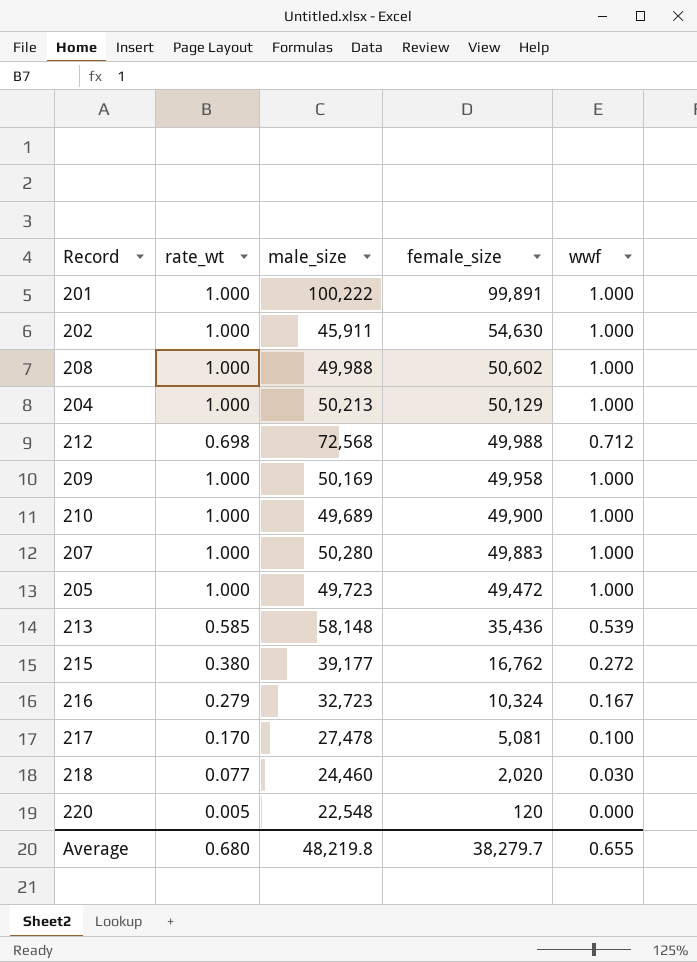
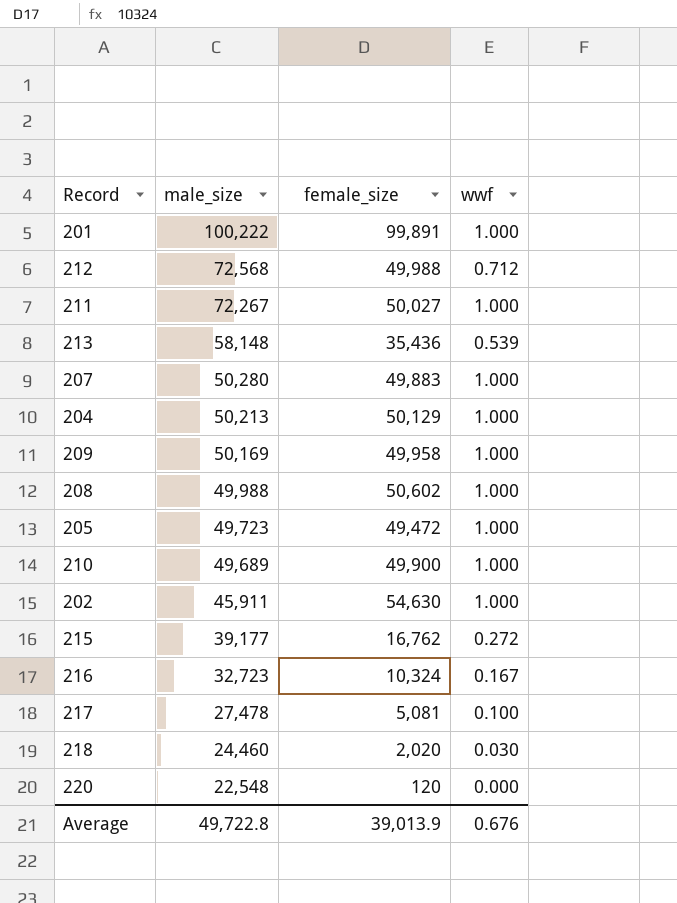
row order: female_size descending -> male_size descending
column rate_wt | position: 2 -> none
row 211: none -> 72,267 | 50,027 | 1.000
Average | male_size: 48,219.8 -> 49,722.8
Average | female_size: 38,279.7 -> 39,013.9
Average | wwf: 0.655 -> 0.676

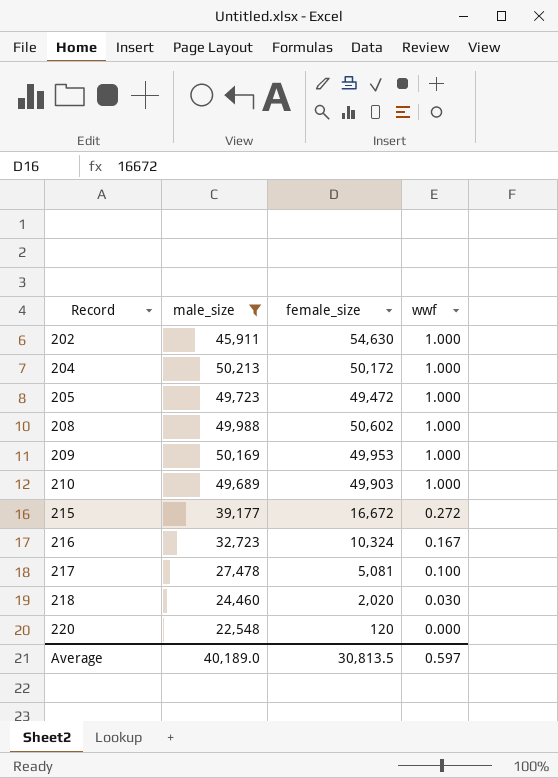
filter: none -> male_size <= 50,213
row order: male_size descending -> Record ascending
204 | female_size: 50,129 -> 50,172
209 | female_size: 49,958 -> 49,953
210 | female_size: 49,900 -> 49,903
215 | female_size: 16,762 -> 16,672
Average | male_size: 49,722.8 -> 40,189.0
Average | female_size: 39,013.9 -> 30,813.5
Average | wwf: 0.676 -> 0.597

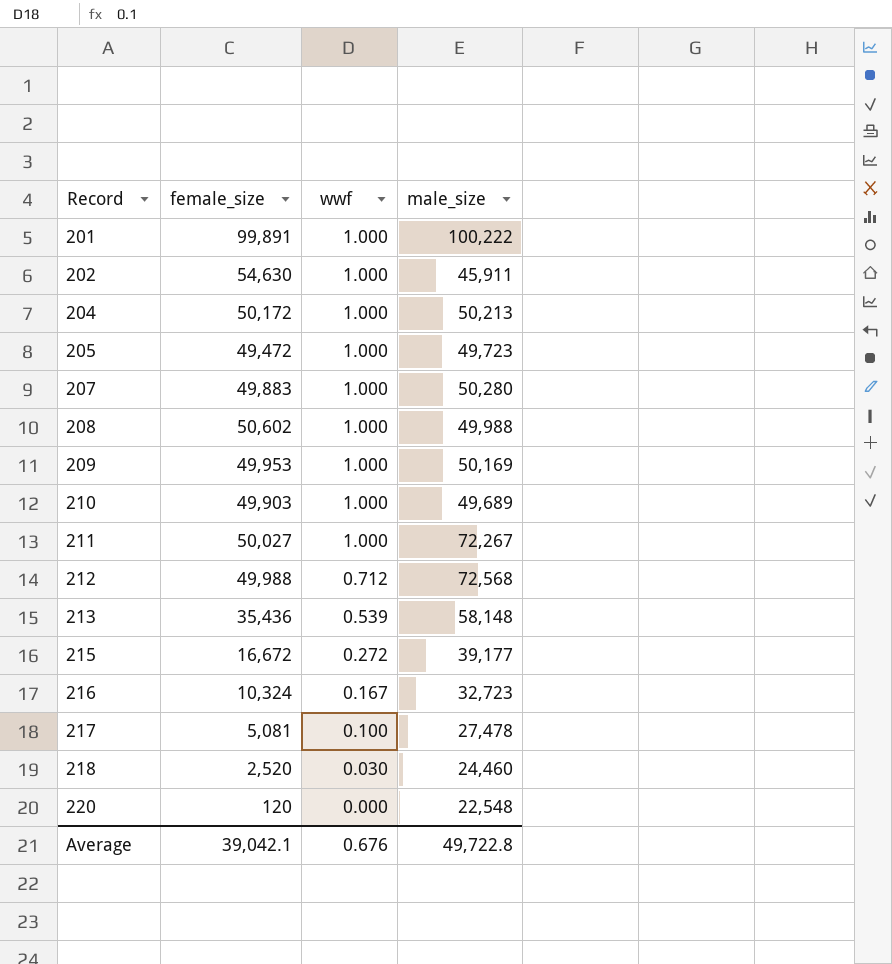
filter: male_size <= 50,213 -> none
column male_size | position: 2 -> 4
218 | female_size: 2,020 -> 2,520
Average | female_size: 30,813.5 -> 39,042.1
Average | wwf: 0.597 -> 0.676
Average | male_size: 40,189.0 -> 49,722.8

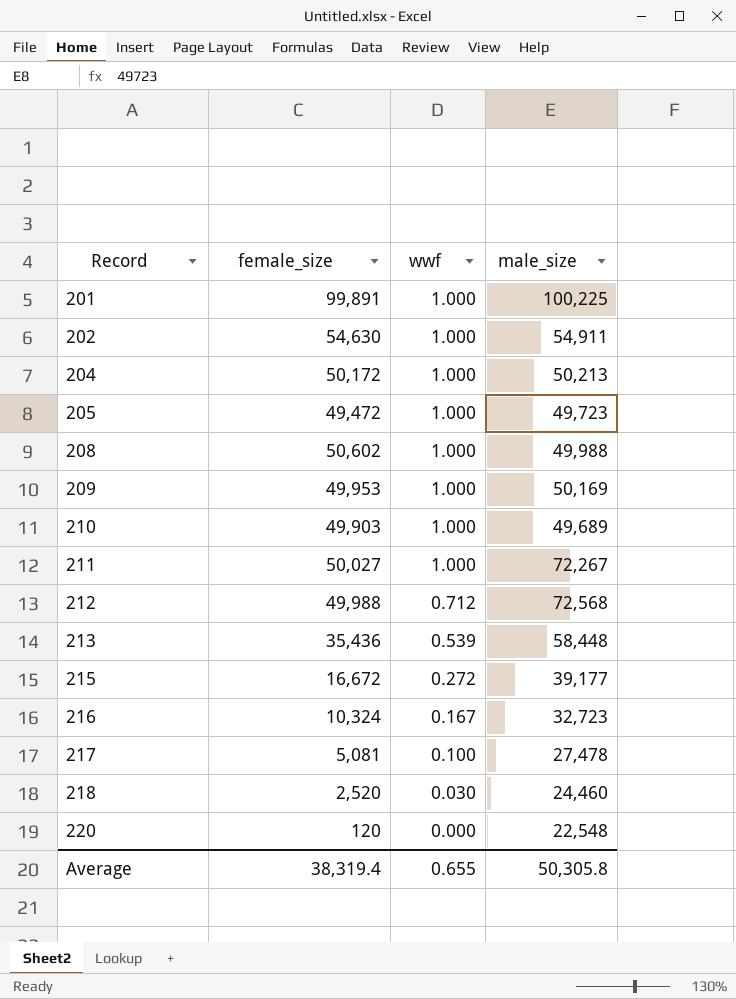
row 207: 49,883 | 1.000 | 50,280 -> none
201 | male_size: 100,222 -> 100,225
202 | male_size: 45,911 -> 54,911
213 | male_size: 58,148 -> 58,448
Average | female_size: 39,042.1 -> 38,319.4
Average | wwf: 0.676 -> 0.655
Average | male_size: 49,722.8 -> 50,305.8

